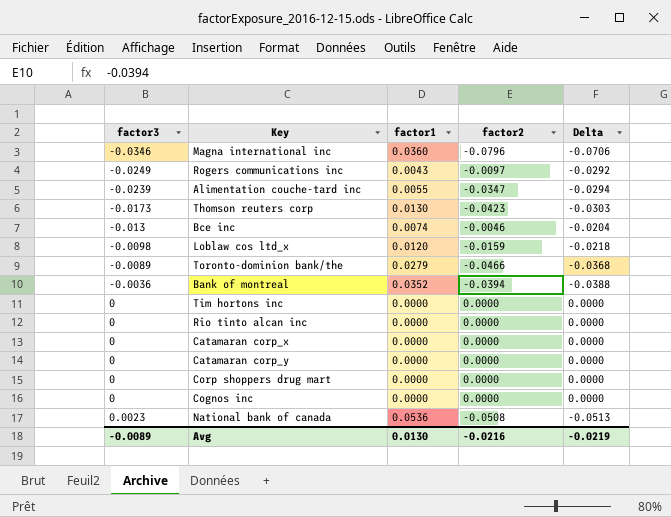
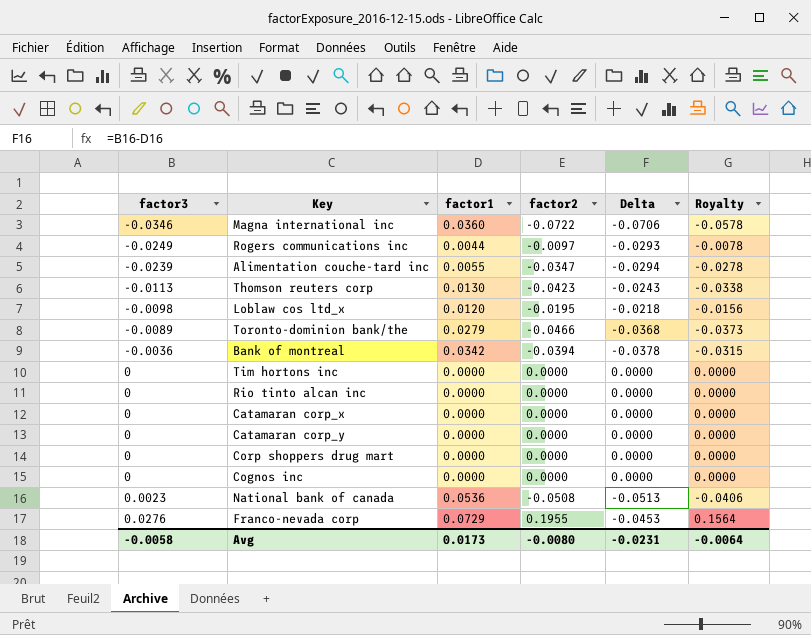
column Royalty | formula: none -> [factor2] * 0.8
row Bce inc: -0.013 | 0.0074 | -0.0046 | -0.0204 -> none
Magna international inc | factor2: -0.0796 -> -0.0722
Rogers communications inc | factor1: 0.0043 -> 0.0044
Rogers communications inc | Delta: -0.0292 -> -0.0293
Thomson reuters corp | factor3: -0.0173 -> -0.0113
Thomson reuters corp | Delta: -0.0303 -> -0.0243
Loblaw cos ltd_x | factor2: -0.0159 -> -0.0195
Bank of montreal | factor1: 0.0352 -> 0.0342
Bank of montreal | Delta: -0.0388 -> -0.0378
row Franco-nevada corp: none -> 0.0276 | 0.0729 | 0.1955 | -0.0453 | 0.1564
Avg | factor3: -0.0089 -> -0.0058
Avg | factor1: 0.0130 -> 0.0173
Avg | factor2: -0.0216 -> -0.0080
Avg | Delta: -0.0219 -> -0.0231

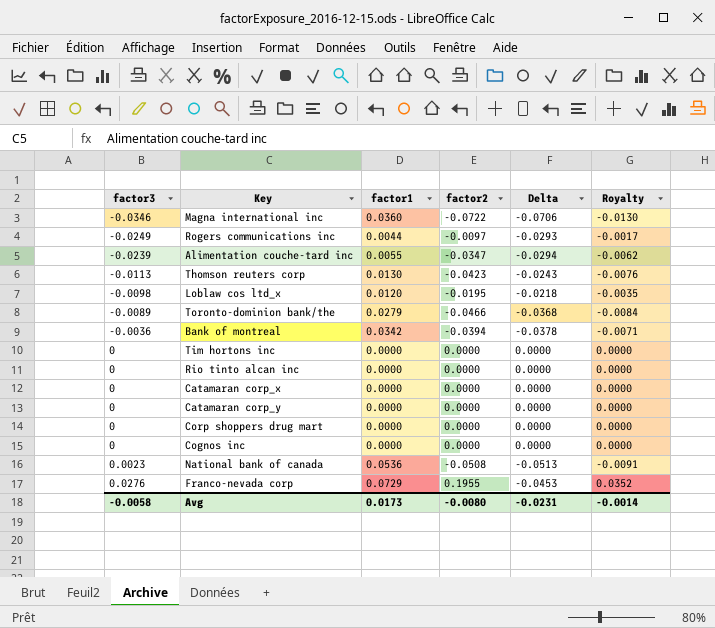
column Royalty | formula: [factor2] * 0.8 -> [factor2] * 0.18
Avg | Royalty: -0.0064 -> -0.0014

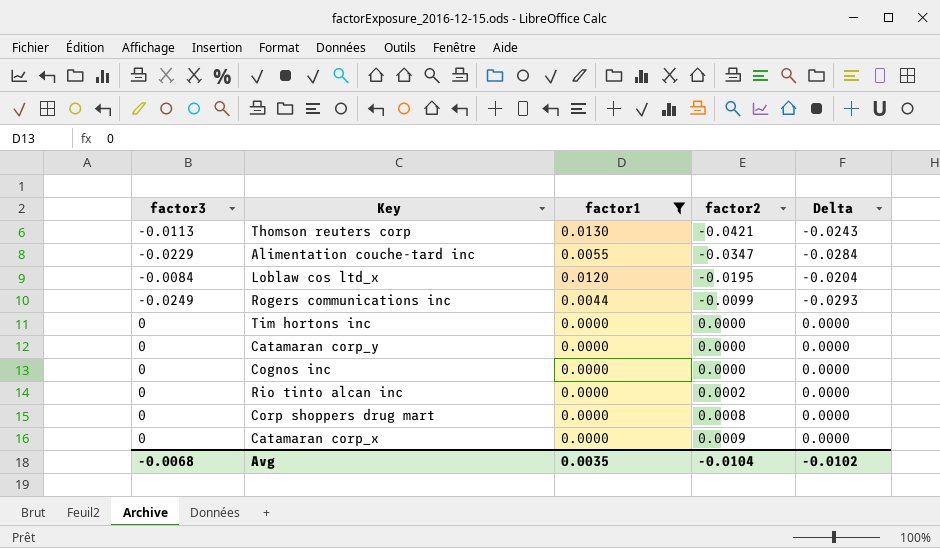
filter: none -> factor1 <= 0.0130
row order: factor3 ascending -> factor2 ascending
column Royalty | formula: [factor2] * 0.18 -> none
Thomson reuters corp | factor2: -0.0423 -> -0.0421
Alimentation couche-tard inc | factor3: -0.0239 -> -0.0229
Alimentation couche-tard inc | Delta: -0.0294 -> -0.0284
Loblaw cos ltd_x | factor3: -0.0098 -> -0.0084
Loblaw cos ltd_x | Delta: -0.0218 -> -0.0204
Rogers communications inc | factor2: -0.0097 -> -0.0099
Rio tinto alcan inc | factor2: 0.0000 -> 0.0002
Corp shoppers drug mart | factor2: 0.0000 -> 0.0008
Catamaran corp_x | factor2: 0.0000 -> 0.0009
Avg | factor3: -0.0058 -> -0.0068
Avg | factor1: 0.0173 -> 0.0035
Avg | factor2: -0.0080 -> -0.0104
Avg | Delta: -0.0231 -> -0.0102

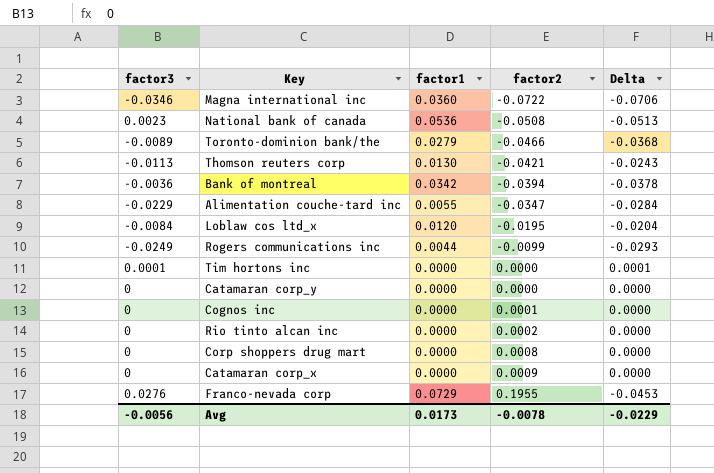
filter: factor1 <= 0.0130 -> none
Tim hortons inc | factor3: 0 -> 0.0001
Tim hortons inc | Delta: 0.0000 -> 0.0001
Cognos inc | factor2: 0.0000 -> 0.0001
Avg | factor3: -0.0068 -> -0.0056
Avg | factor1: 0.0035 -> 0.0173
Avg | factor2: -0.0104 -> -0.0078
Avg | Delta: -0.0102 -> -0.0229

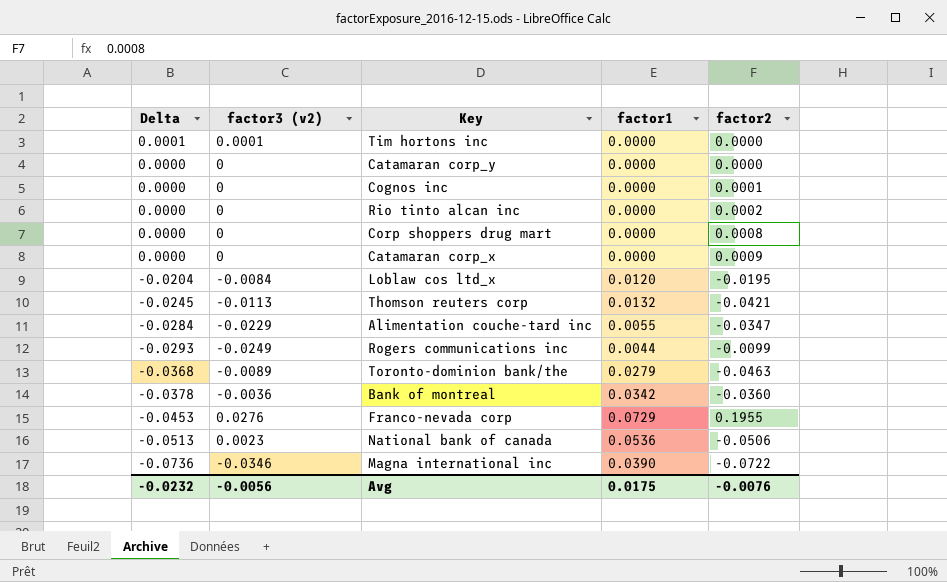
row order: factor2 ascending -> Delta descending
column Delta | position: 5 -> 1
column name: factor3 -> factor3 (v2)
Thomson reuters corp | Delta: -0.0243 -> -0.0245
Thomson reuters corp | factor1: 0.0130 -> 0.0132
Toronto-dominion bank/the | factor2: -0.0466 -> -0.0463
Bank of montreal | factor2: -0.0394 -> -0.0360
National bank of canada | factor2: -0.0508 -> -0.0506
Magna international inc | Delta: -0.0706 -> -0.0736
Magna international inc | factor1: 0.0360 -> 0.0390
Avg | Delta: -0.0229 -> -0.0232
Avg | factor1: 0.0173 -> 0.0175
Avg | factor2: -0.0078 -> -0.0076

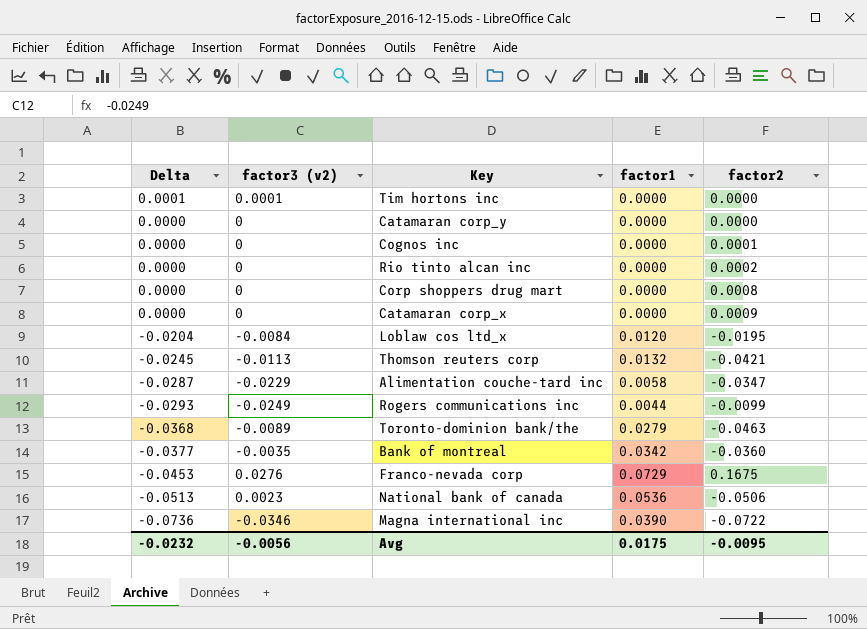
Alimentation couche-tard inc | Delta: -0.0284 -> -0.0287
Alimentation couche-tard inc | factor1: 0.0055 -> 0.0058
Bank of montreal | Delta: -0.0378 -> -0.0377
Bank of montreal | factor3 (v2): -0.0036 -> -0.0035
Franco-nevada corp | factor2: 0.1955 -> 0.1675
Avg | factor2: -0.0076 -> -0.0095

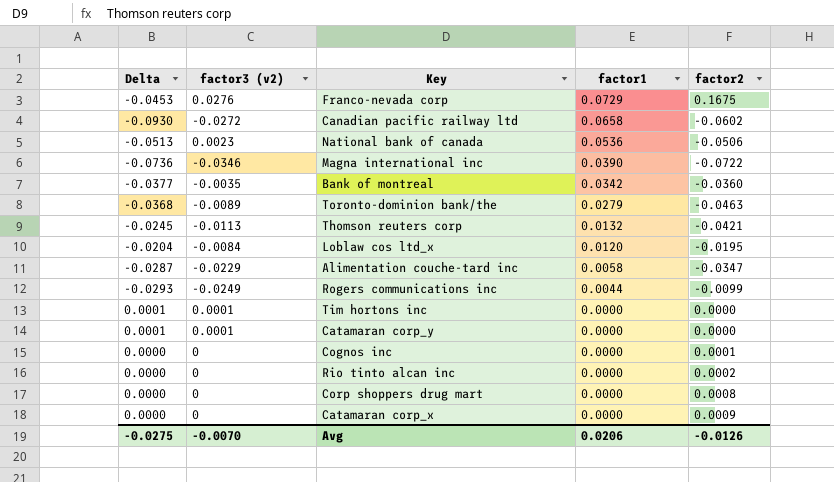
row order: Delta descending -> factor1 descending
row Canadian pacific railway ltd: none -> -0.0930 | -0.0272 | 0.0658 | -0.0602
Catamaran corp_y | Delta: 0.0000 -> 0.0001
Catamaran corp_y | factor3 (v2): 0 -> 0.0001
Avg | Delta: -0.0232 -> -0.0275
Avg | factor3 (v2): -0.0056 -> -0.0070
Avg | factor1: 0.0175 -> 0.0206
Avg | factor2: -0.0095 -> -0.0126

